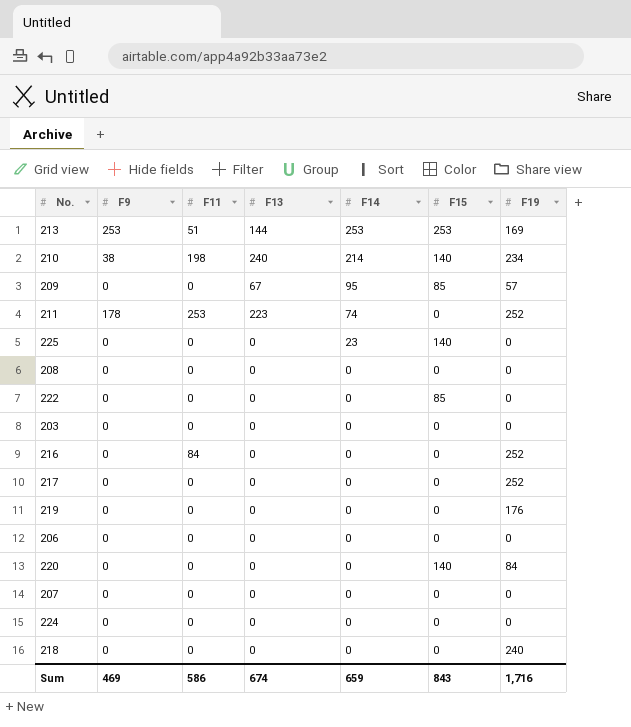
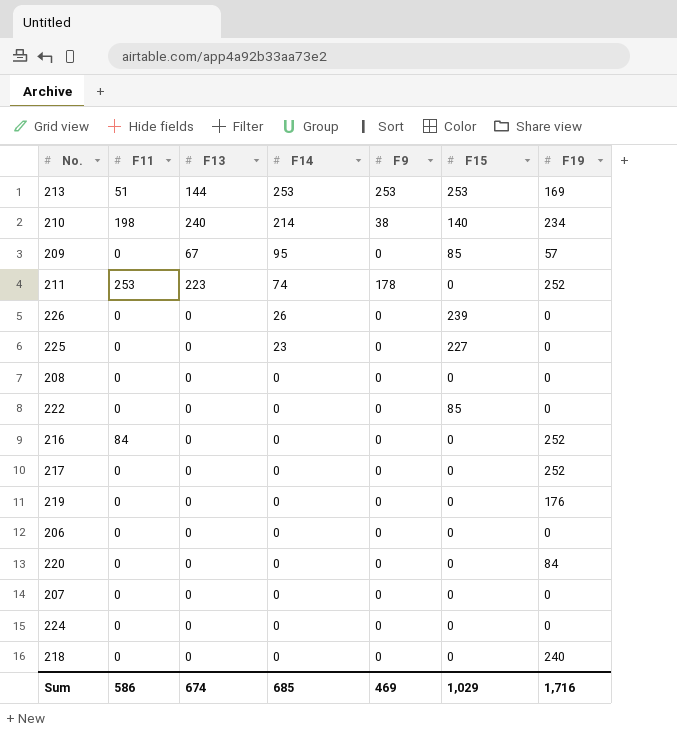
column F9 | position: 2 -> 5
row 203: 0 | 0 | 0 | 0 | 0 | 0 -> none
row 226: none -> 0 | 0 | 26 | 0 | 239 | 0
225 | F15: 140 -> 227
220 | F15: 140 -> 0
Sum | F14: 659 -> 685
Sum | F15: 843 -> 1,029

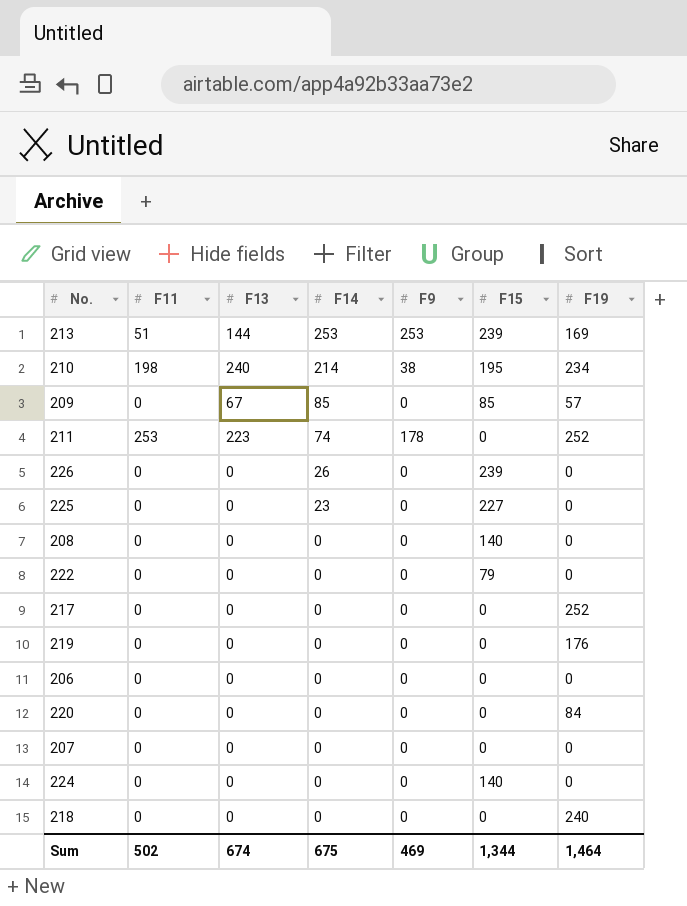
row 216: 84 | 0 | 0 | 0 | 0 | 252 -> none
213 | F15: 253 -> 239
210 | F15: 140 -> 195
209 | F14: 95 -> 85
208 | F15: 0 -> 140
222 | F15: 85 -> 79
224 | F15: 0 -> 140
Sum | F11: 586 -> 502
Sum | F14: 685 -> 675
Sum | F15: 1,029 -> 1,344
Sum | F19: 1,716 -> 1,464

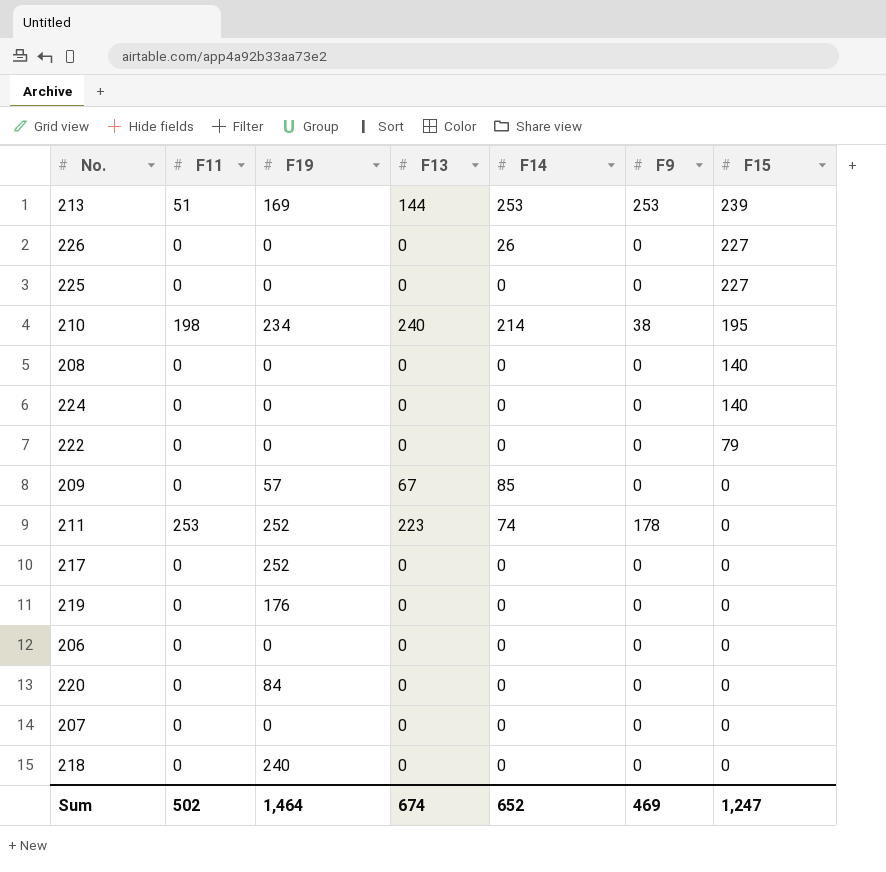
row order: F14 descending -> F15 descending
column F19 | position: 7 -> 3
226 | F15: 239 -> 227
225 | F14: 23 -> 0
209 | F15: 85 -> 0
Sum | F14: 675 -> 652
Sum | F15: 1,344 -> 1,247

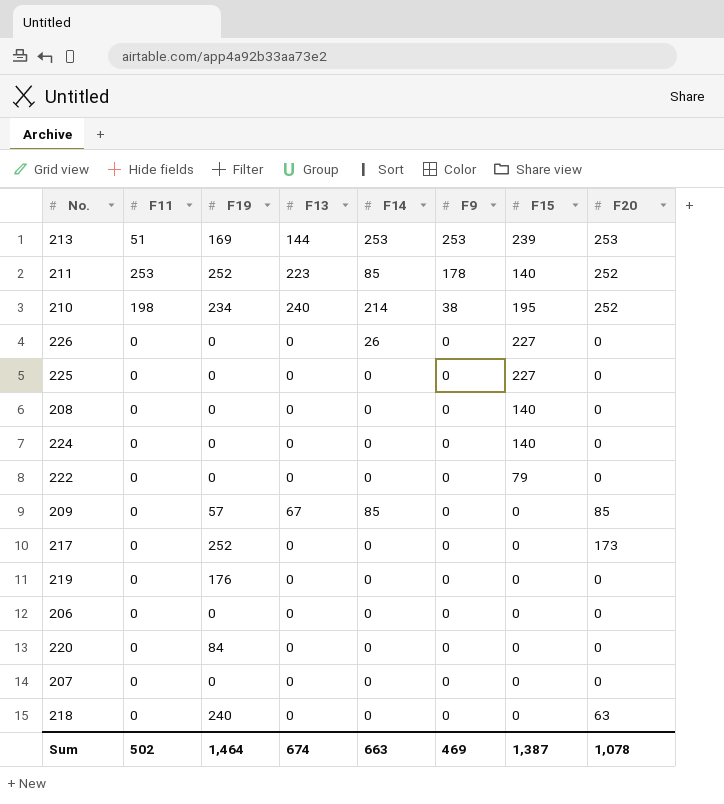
row order: F15 descending -> F9 descending
column F20 | position: none -> 8
211 | F14: 74 -> 85
211 | F15: 0 -> 140
Sum | F14: 652 -> 663
Sum | F15: 1,247 -> 1,387

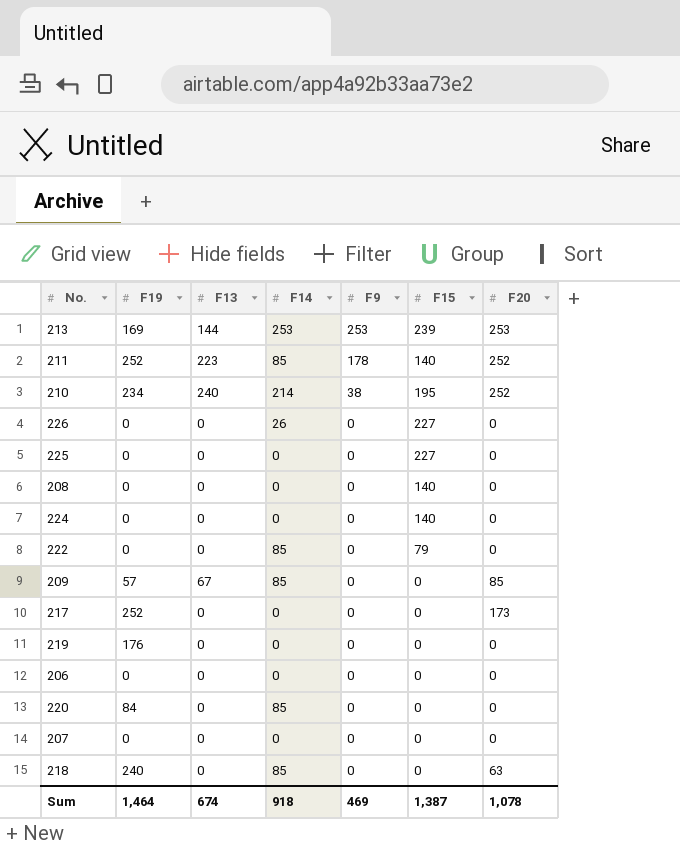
column F11 | position: 2 -> none
222 | F14: 0 -> 85
220 | F14: 0 -> 85
218 | F14: 0 -> 85
Sum | F14: 663 -> 918

